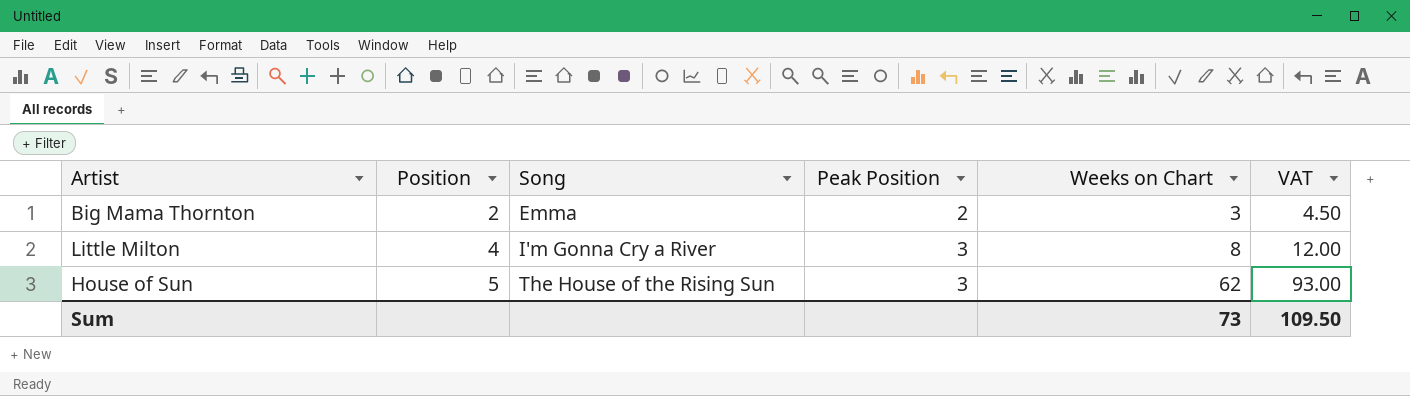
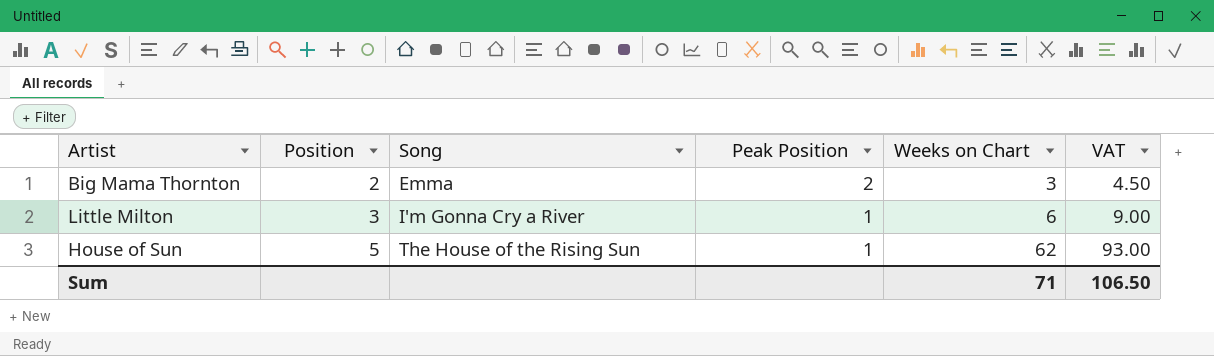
Little Milton | Position: 4 -> 3
Little Milton | Peak Position: 3 -> 1
Little Milton | Weeks on Chart: 8 -> 6
Little Milton | VAT: 12.00 -> 9.00
House of Sun | Peak Position: 3 -> 1
Sum | Weeks on Chart: 73 -> 71
Sum | VAT: 109.50 -> 106.50

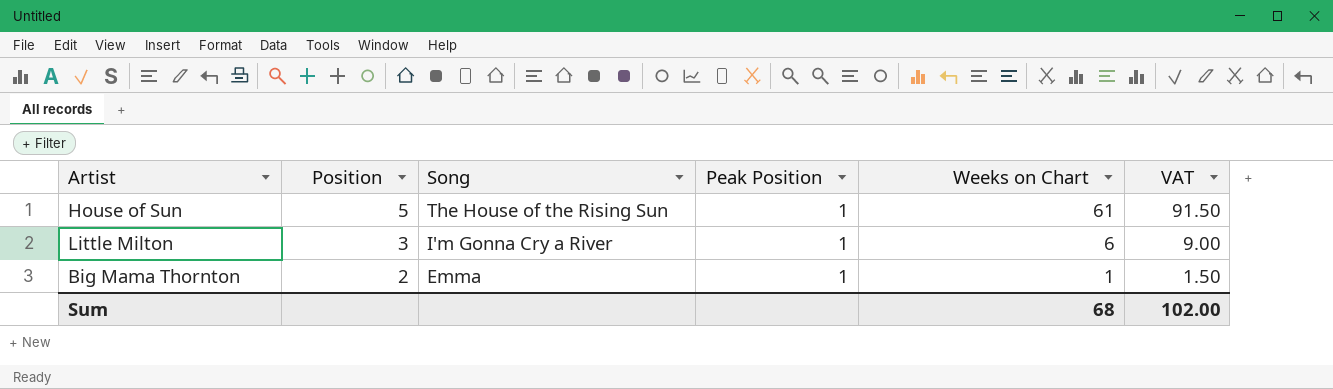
row order: Position ascending -> Position descending
House of Sun | Weeks on Chart: 62 -> 61
House of Sun | VAT: 93.00 -> 91.50
Big Mama Thornton | Peak Position: 2 -> 1
Big Mama Thornton | Weeks on Chart: 3 -> 1
Big Mama Thornton | VAT: 4.50 -> 1.50
Sum | Weeks on Chart: 71 -> 68
Sum | VAT: 106.50 -> 102.00

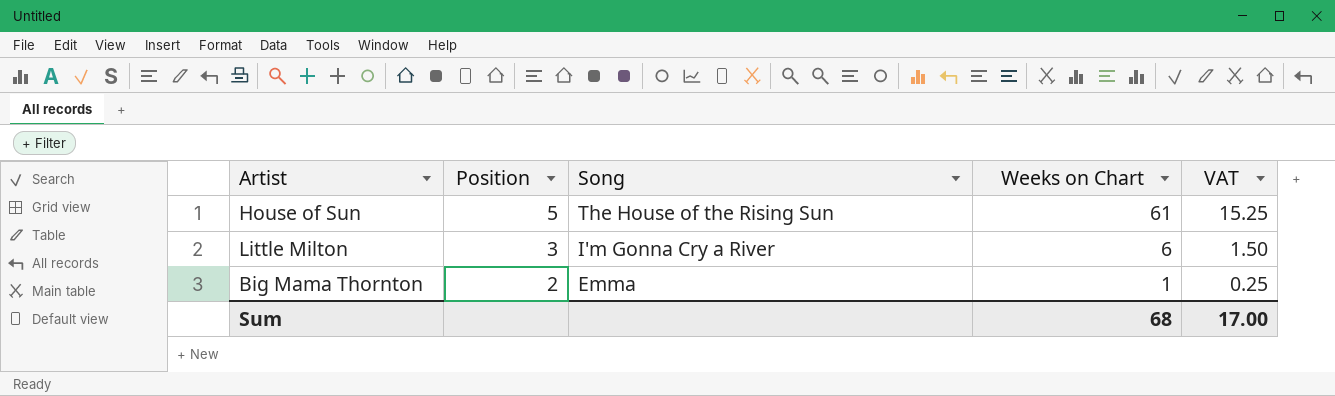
column Peak Position | position: 4 -> none
column VAT | formula: [Weeks on Chart] * 1.5 -> [Weeks on Chart] * 0.25
Sum | VAT: 102.00 -> 17.00

